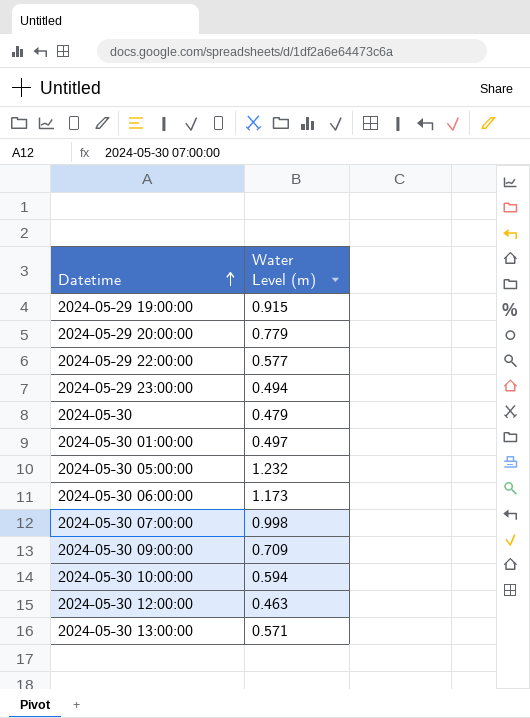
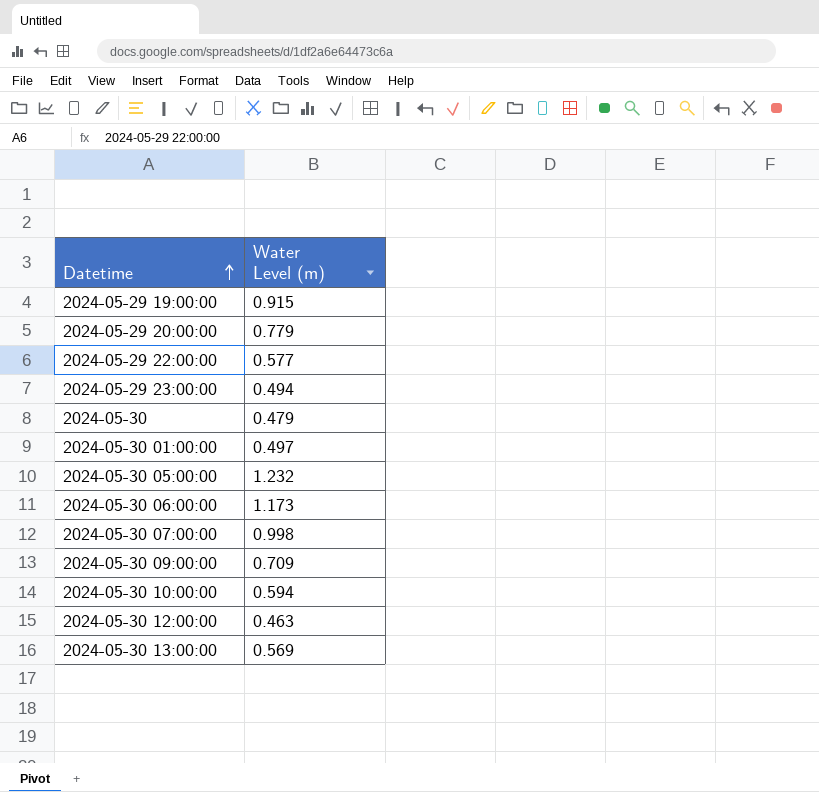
2024-05-30 13:00:00 | Water Level (m): 0.571 -> 0.569

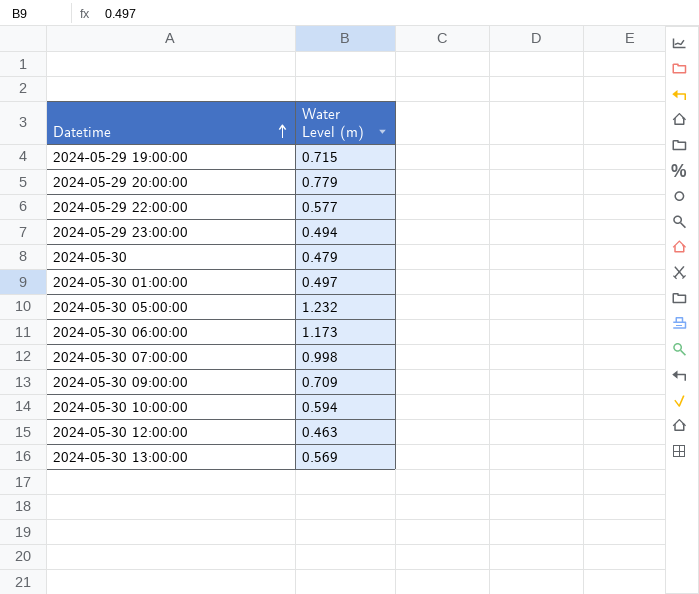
2024-05-29 19:00:00 | Water Level (m): 0.915 -> 0.715

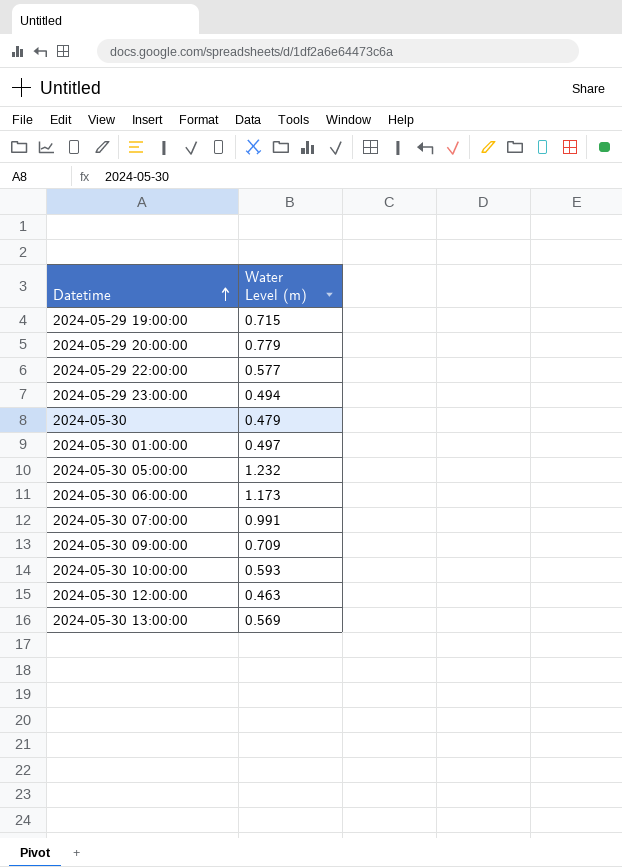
2024-05-30 07:00:00 | Water Level (m): 0.998 -> 0.991
2024-05-30 10:00:00 | Water Level (m): 0.594 -> 0.593

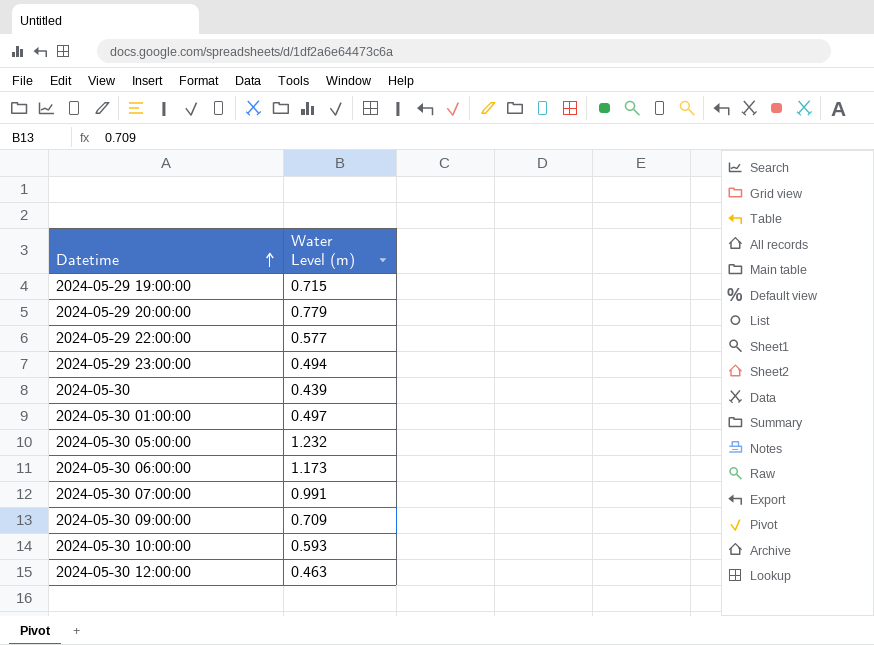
row 2024-05-30 13:00:00: 0.569 -> none
2024-05-30 | Water Level (m): 0.479 -> 0.439

